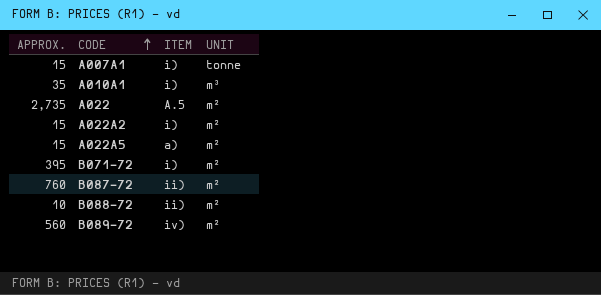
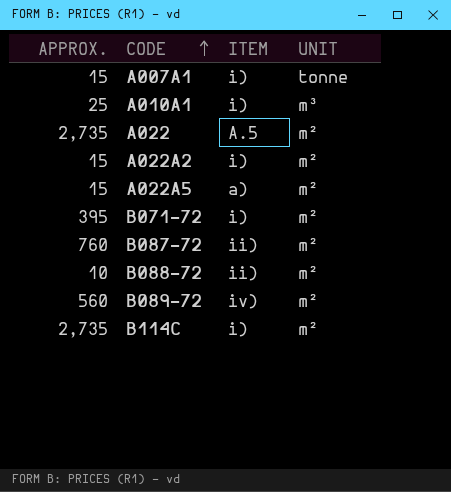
A010A1 | APPROX.: 35 -> 25
row B114C: none -> 2,735 | i) | m²

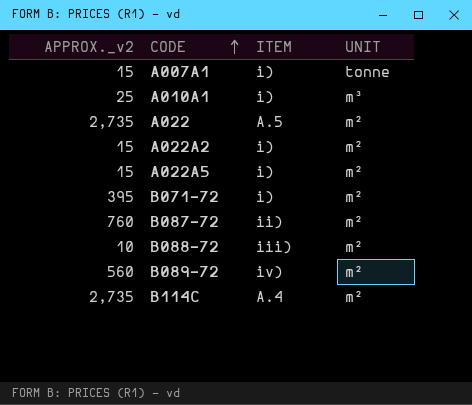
column name: APPROX. -> APPROX._v2
A022A5 | ITEM: a) -> i)
B088-72 | ITEM: ii) -> iii)
B114C | ITEM: i) -> A.4

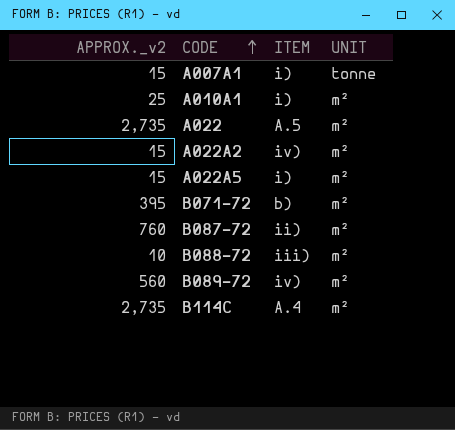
A010A1 | UNIT: m³ -> m²
A022A2 | ITEM: i) -> iv)
B071-72 | ITEM: i) -> b)

